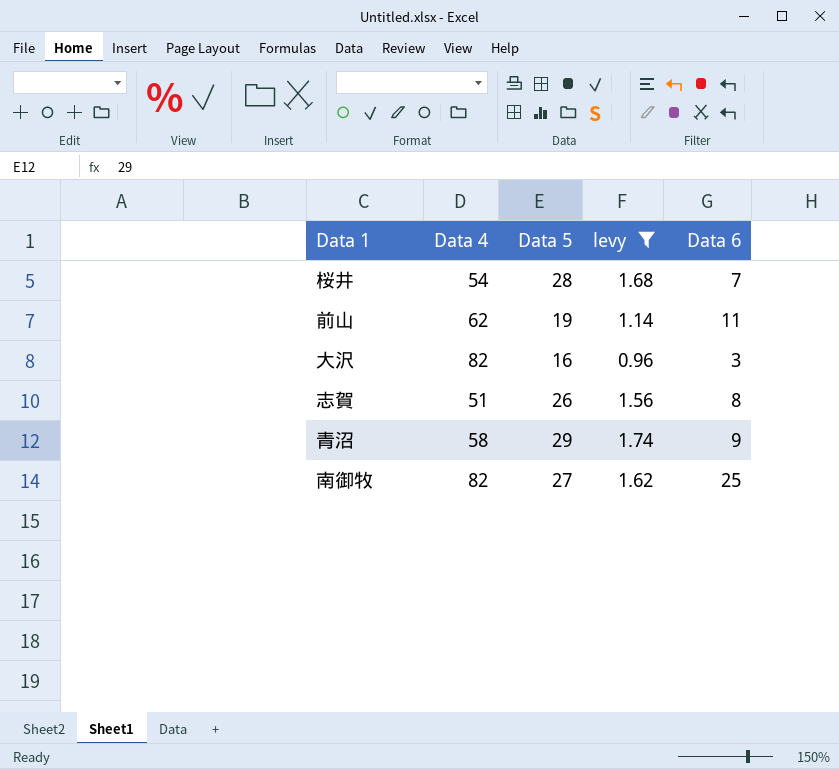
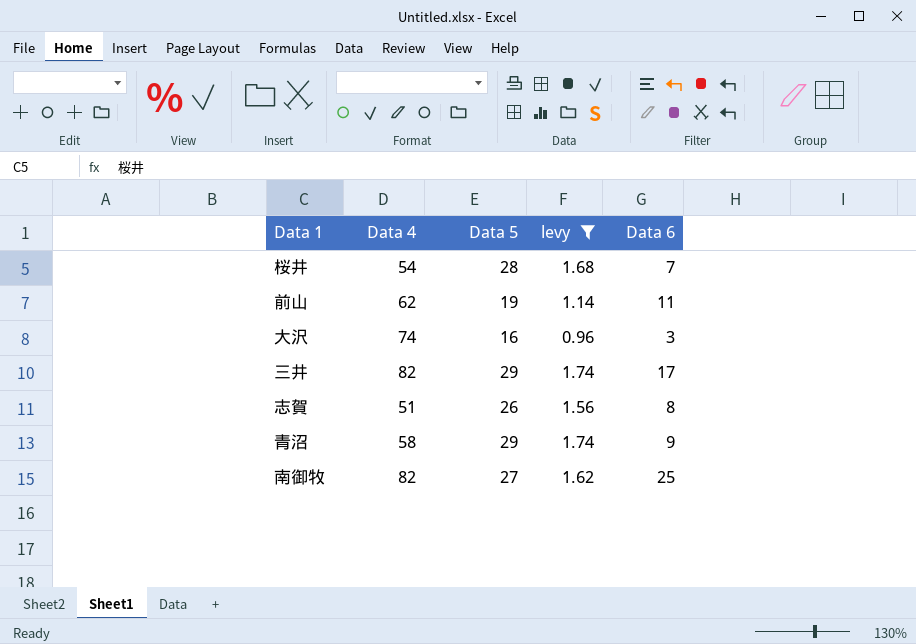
大沢 | Data 4: 82 -> 74
row 三井: none -> 82 | 29 | 1.74 | 17

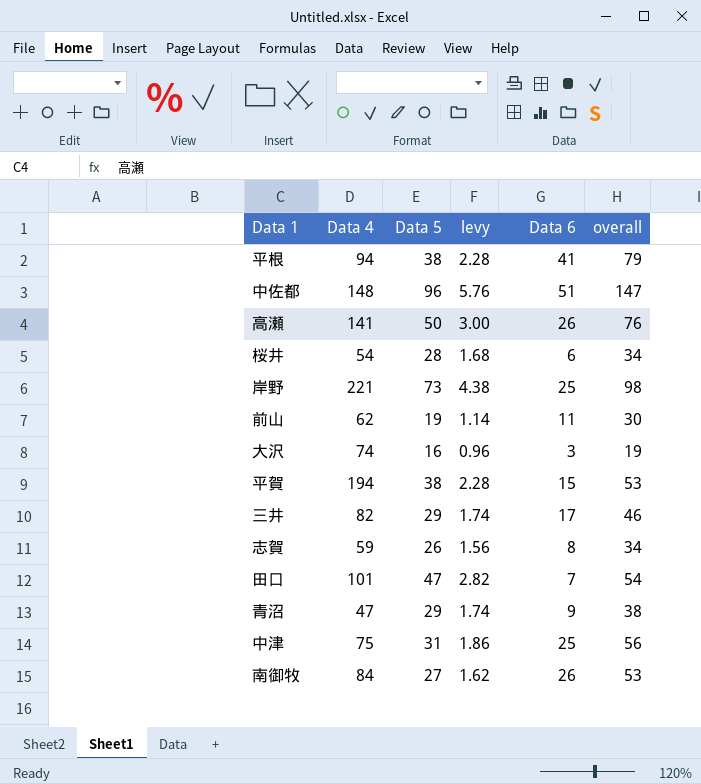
filter: levy <= 1.74 -> none
column overall | formula: none -> [Data 5] + [Data 6]
桜井 | Data 6: 7 -> 6
志賀 | Data 4: 51 -> 59
青沼 | Data 4: 58 -> 47
南御牧 | Data 4: 82 -> 84
南御牧 | Data 6: 25 -> 26

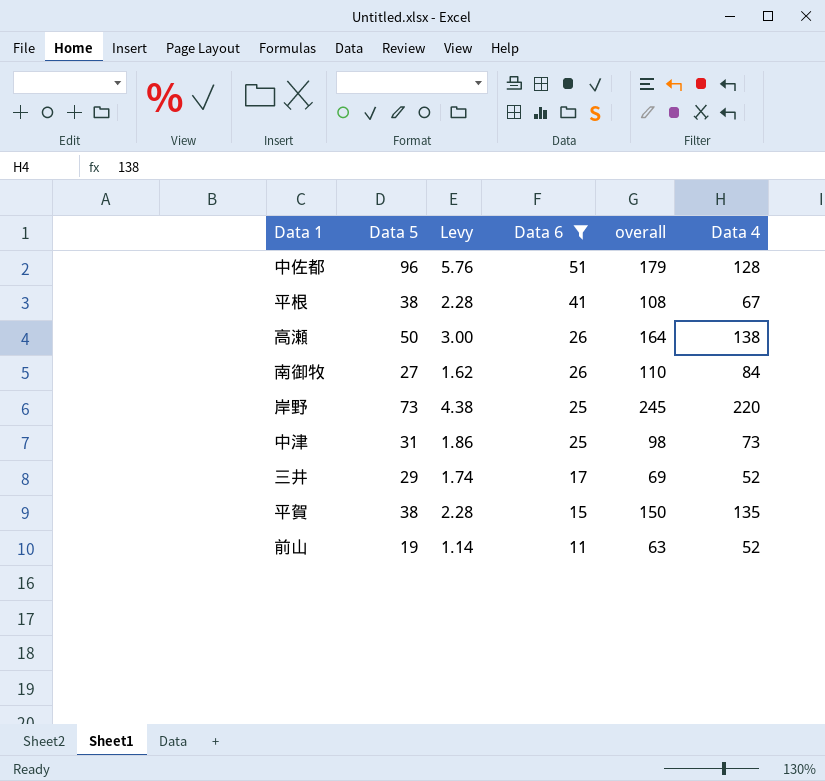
filter: none -> Data 6 >= 11
row order: none -> Data 6 descending
column name: levy -> Levy
column overall | formula: [Data 5] + [Data 6] -> [Data 6] + [Data 4]
column Data 4 | position: 2 -> 6
中佐都 | Data 4: 148 -> 128
平根 | Data 4: 94 -> 67
高瀬 | Data 4: 141 -> 138
岸野 | Data 4: 221 -> 220
中津 | Data 4: 75 -> 73
三井 | Data 4: 82 -> 52
平賀 | Data 4: 194 -> 135
前山 | Data 4: 62 -> 52

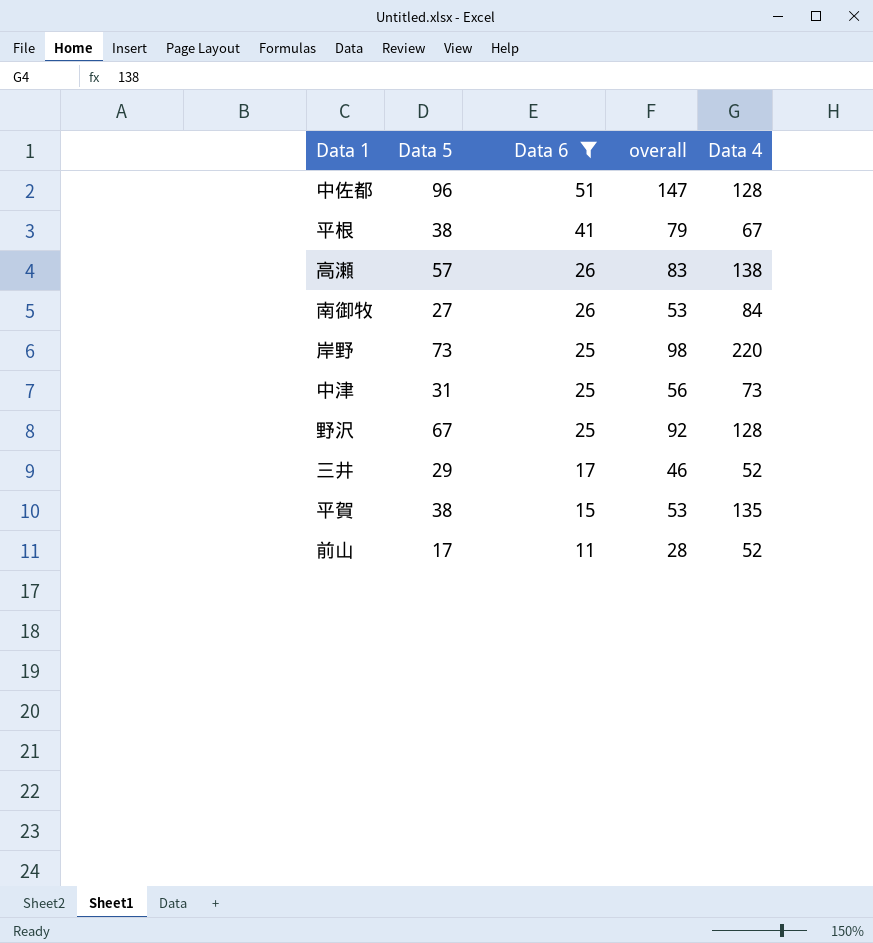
column Levy | formula: [Data 5] * 0.06 -> none
column overall | formula: [Data 6] + [Data 4] -> [Data 5] + [Data 6]
高瀬 | Data 5: 50 -> 57
row 野沢: none -> 67 | 25 | 92 | 128
前山 | Data 5: 19 -> 17

